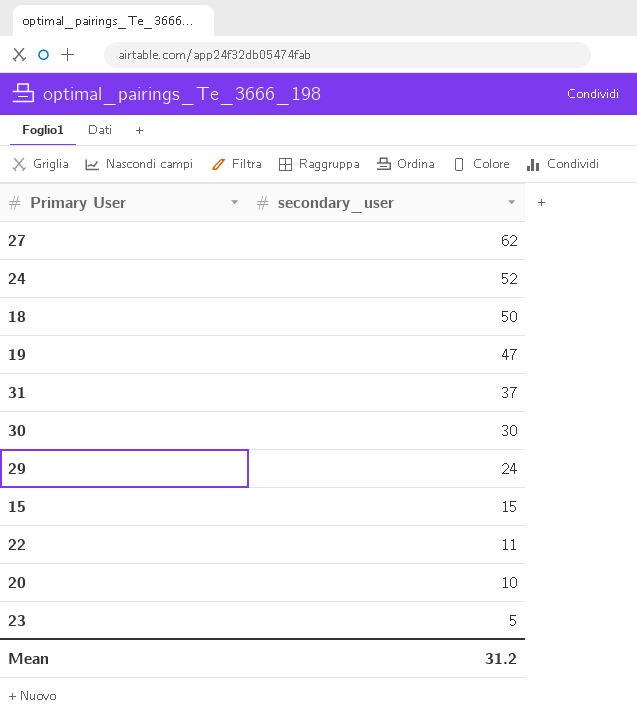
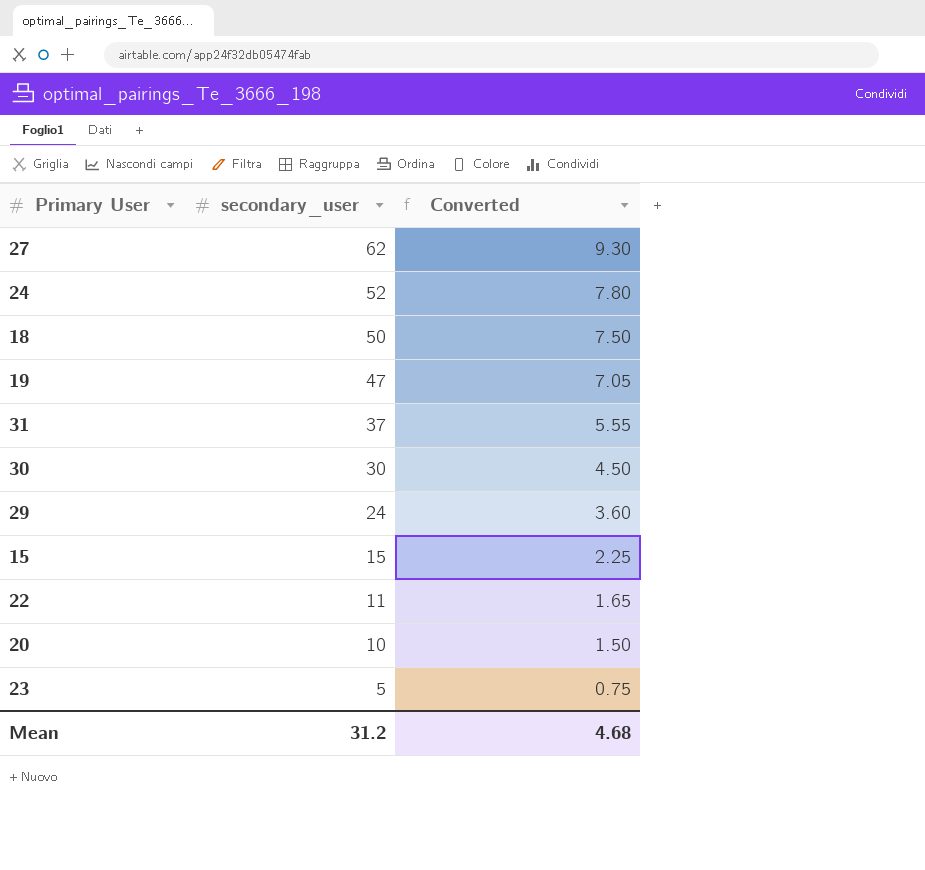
column Converted | formula: none -> [secondary_user] * 0.15

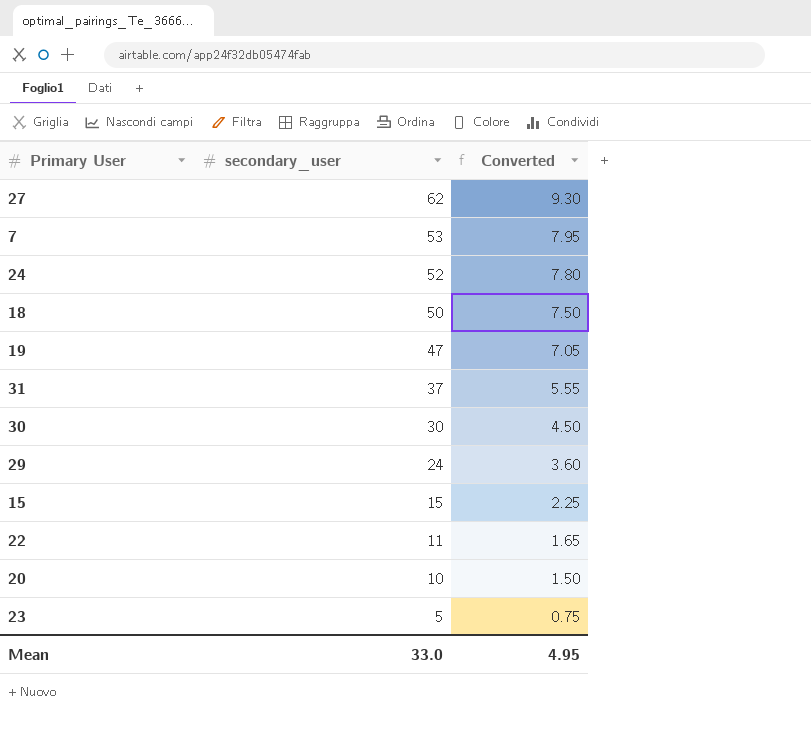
row 7: none -> 53 | 7.95
Mean | secondary_user: 31.2 -> 33.0
Mean | Converted: 4.68 -> 4.95

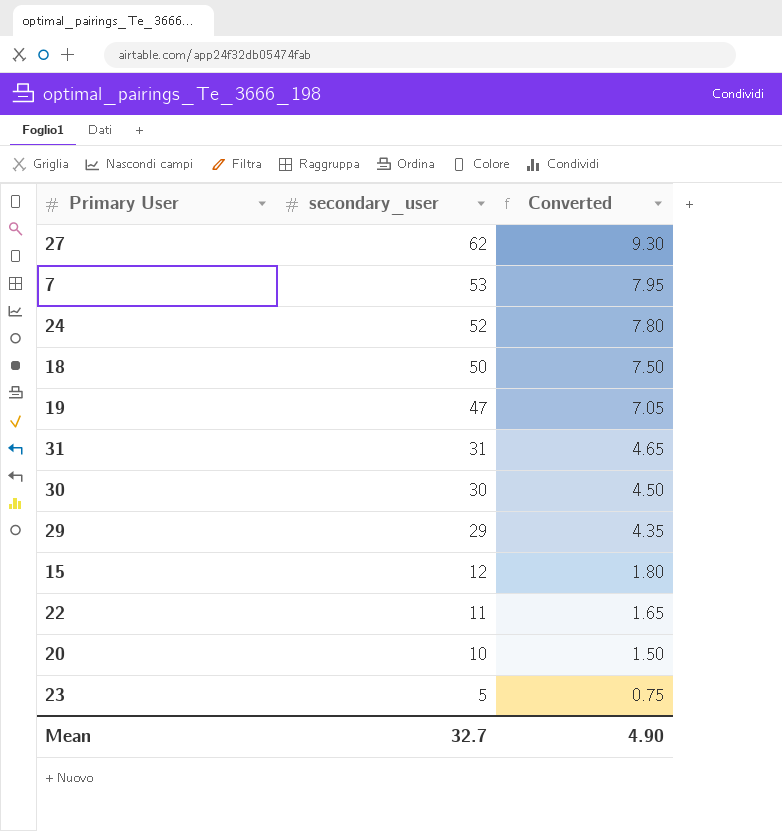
31 | secondary_user: 37 -> 31
31 | Converted: 5.55 -> 4.65
29 | secondary_user: 24 -> 29
29 | Converted: 3.60 -> 4.35
15 | secondary_user: 15 -> 12
15 | Converted: 2.25 -> 1.80
Mean | secondary_user: 33.0 -> 32.7
Mean | Converted: 4.95 -> 4.90

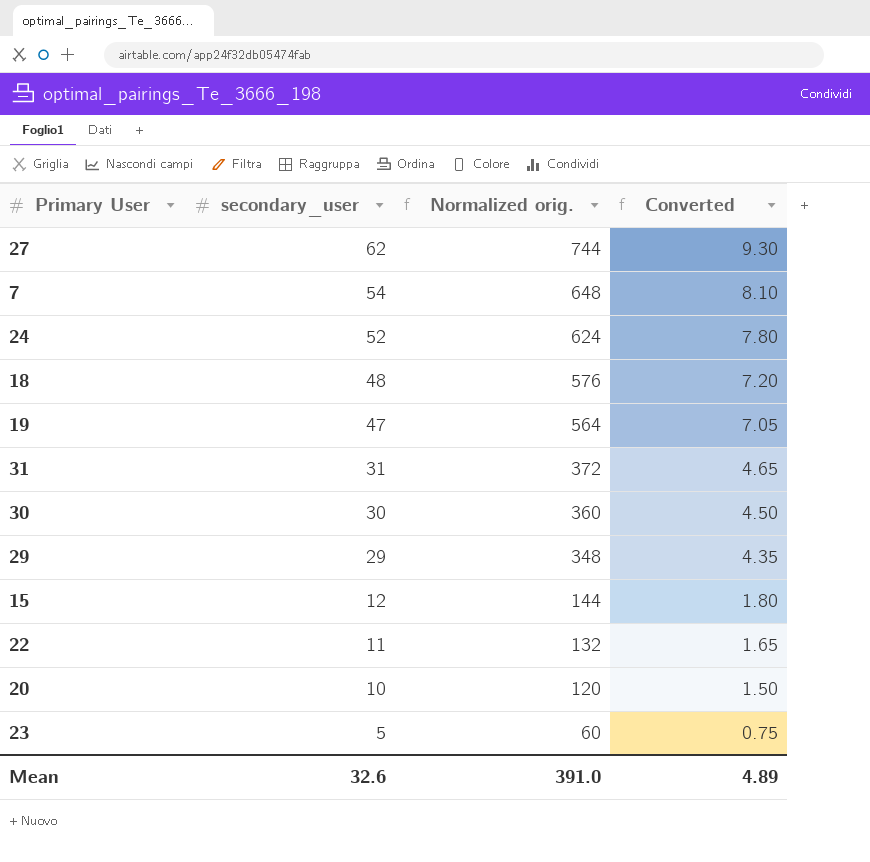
column Normalized orig. | formula: none -> [secondary_user] * 12
7 | secondary_user: 53 -> 54
7 | Converted: 7.95 -> 8.10
18 | secondary_user: 50 -> 48
18 | Converted: 7.50 -> 7.20
Mean | secondary_user: 32.7 -> 32.6
Mean | Converted: 4.90 -> 4.89

